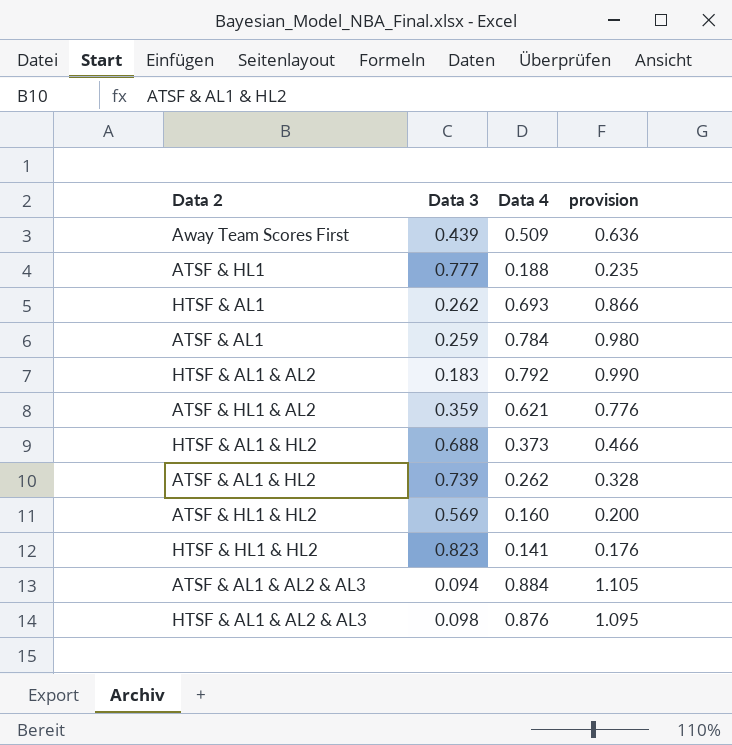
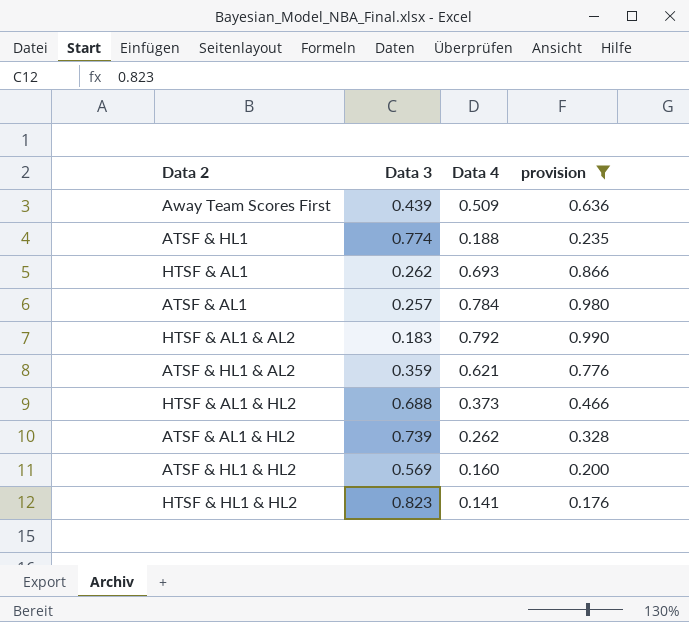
filter: none -> provision <= 0.990
ATSF & HL1 | Data 3: 0.777 -> 0.774
ATSF & AL1 | Data 3: 0.259 -> 0.257

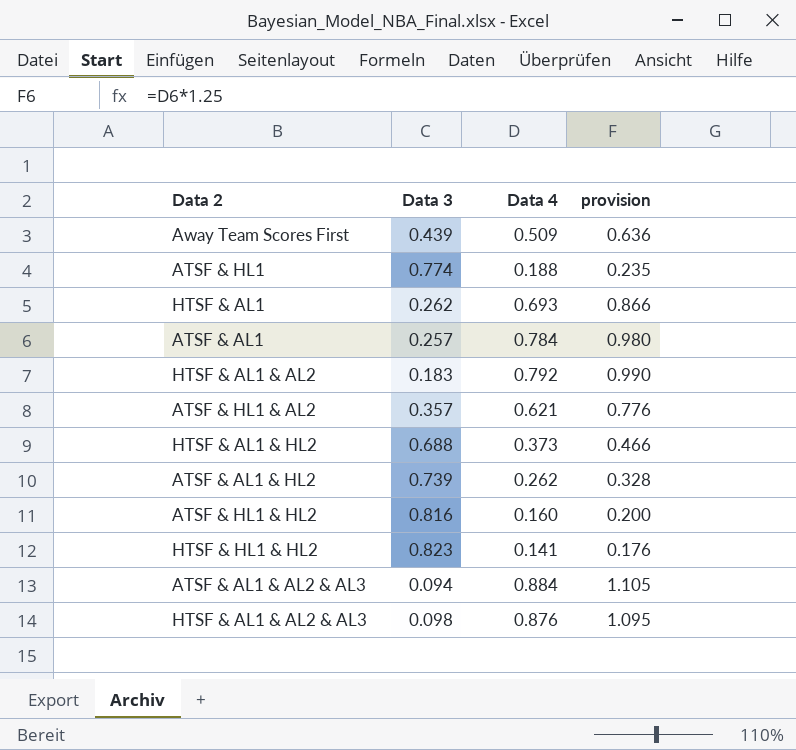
filter: provision <= 0.990 -> none
ATSF & HL1 & AL2 | Data 3: 0.359 -> 0.357
ATSF & HL1 & HL2 | Data 3: 0.569 -> 0.816

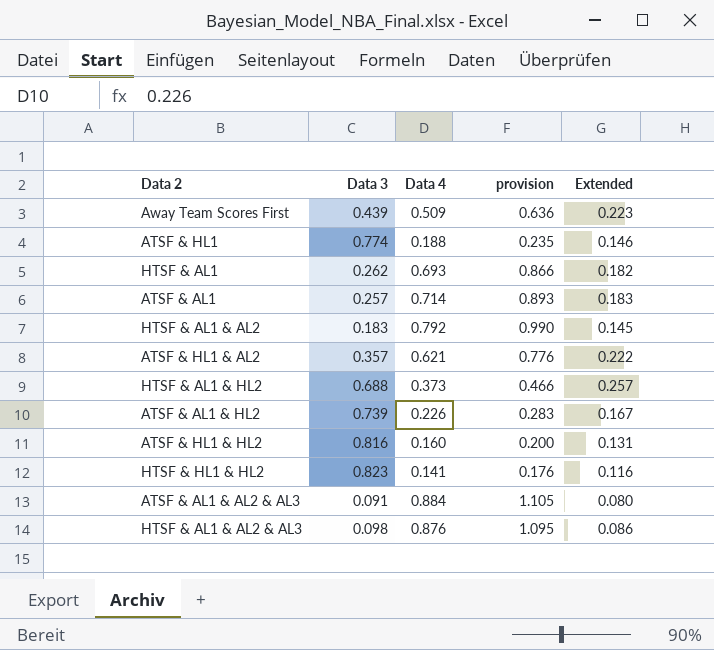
column Extended | formula: none -> [Data 3] * [Data 4]
ATSF & AL1 | Data 4: 0.784 -> 0.714
ATSF & AL1 | provision: 0.980 -> 0.893
ATSF & AL1 & HL2 | Data 4: 0.262 -> 0.226
ATSF & AL1 & HL2 | provision: 0.328 -> 0.283
ATSF & AL1 & AL2 & AL3 | Data 3: 0.094 -> 0.091

